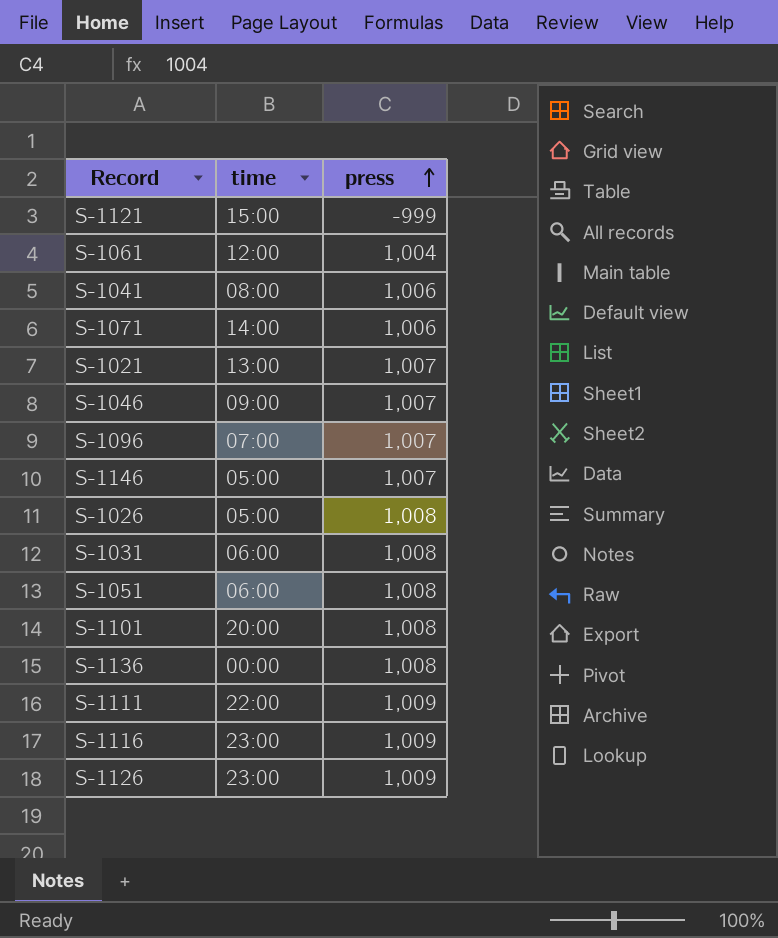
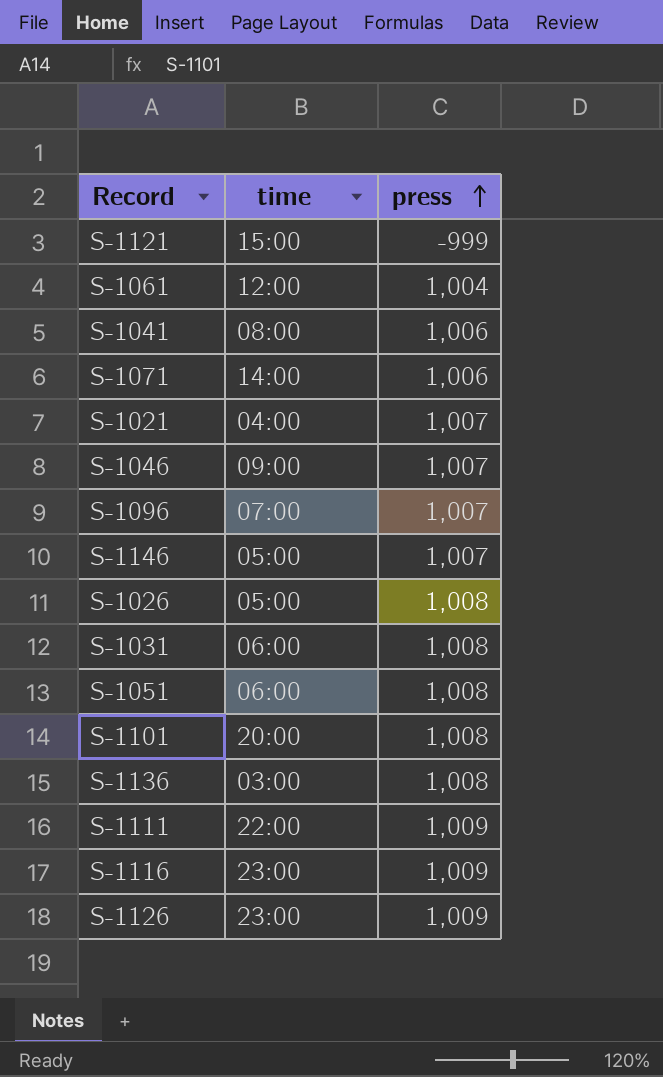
S-1021 | time: 13:00 -> 04:00
S-1136 | time: 00:00 -> 03:00

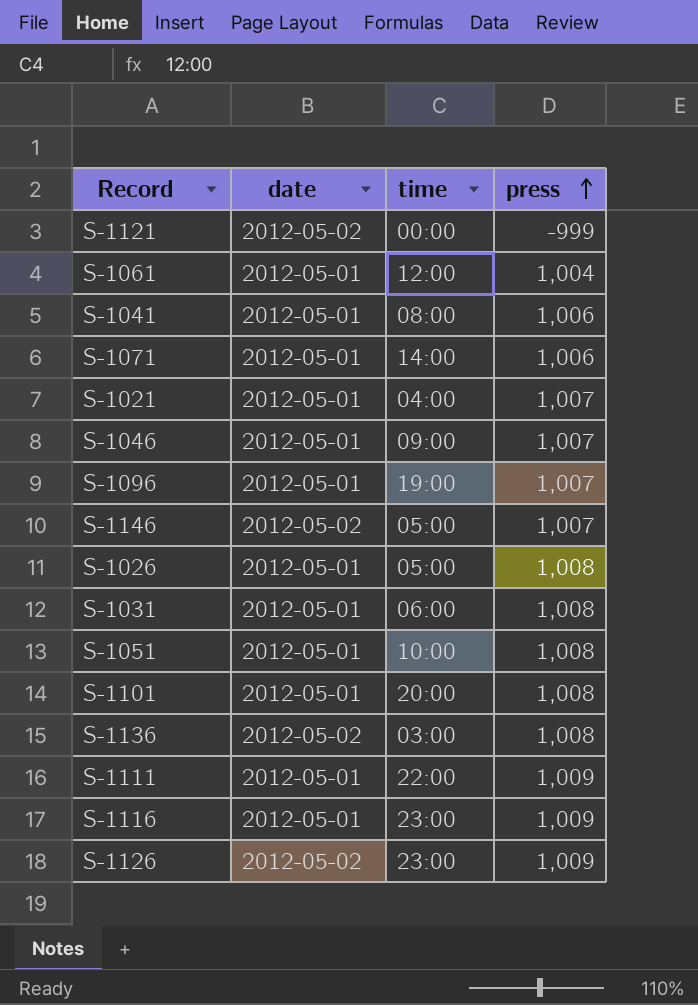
column date | position: none -> 2
S-1121 | time: 15:00 -> 00:00
S-1096 | time: 07:00 -> 19:00
S-1051 | time: 06:00 -> 10:00

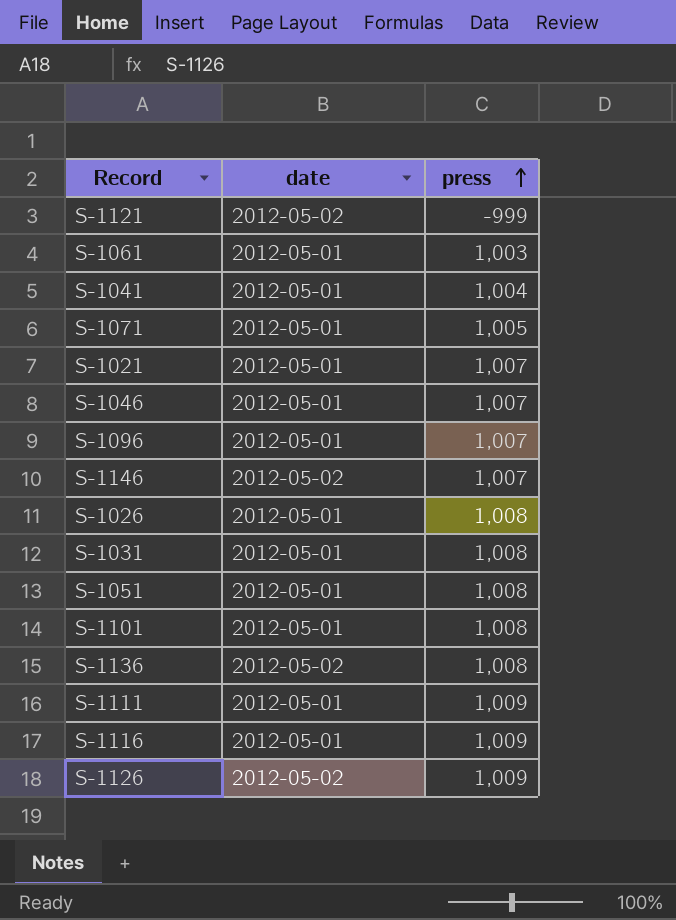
column time | position: 3 -> none
S-1061 | press: 1,004 -> 1,003
S-1041 | press: 1,006 -> 1,004
S-1071 | press: 1,006 -> 1,005

